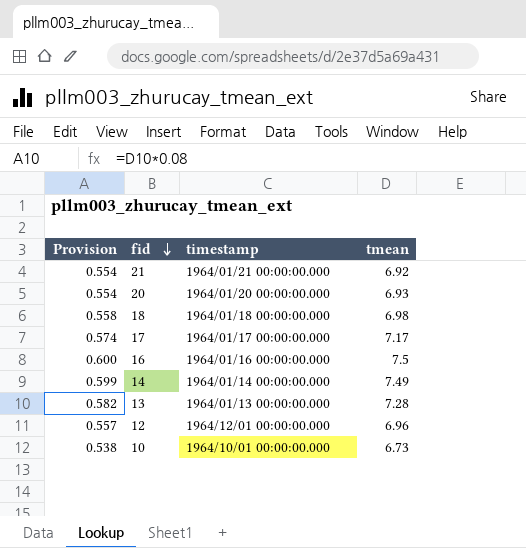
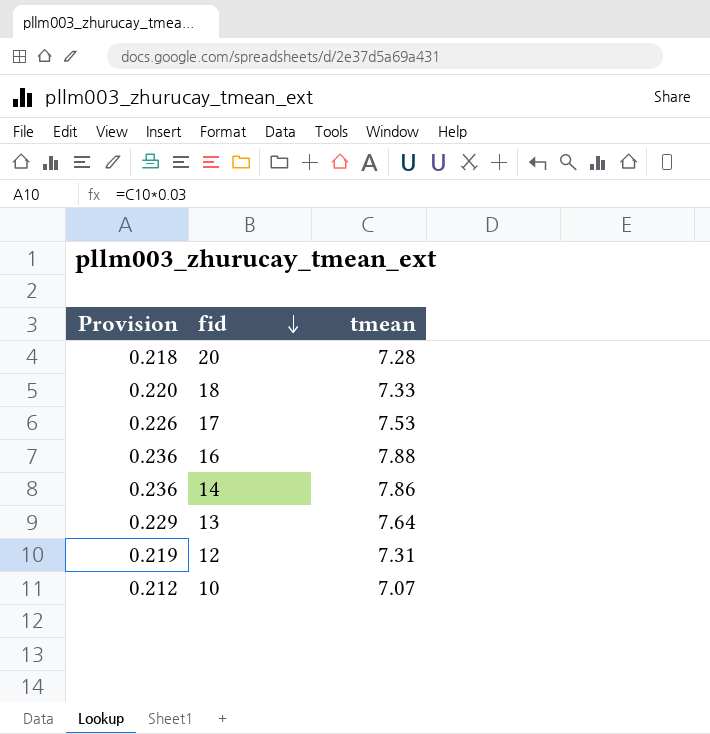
column timestamp | position: 3 -> none
column Provision | formula: [tmean] * 0.08 -> [tmean] * 0.03
row 21: 0.554 | 1964/01/21 00:00:00.000 | 6.92 -> none
20 | tmean: 6.93 -> 7.28
18 | tmean: 6.98 -> 7.33
17 | tmean: 7.17 -> 7.53
16 | tmean: 7.5 -> 7.88
14 | tmean: 7.49 -> 7.86
13 | tmean: 7.28 -> 7.64
12 | tmean: 6.96 -> 7.31
10 | tmean: 6.73 -> 7.07

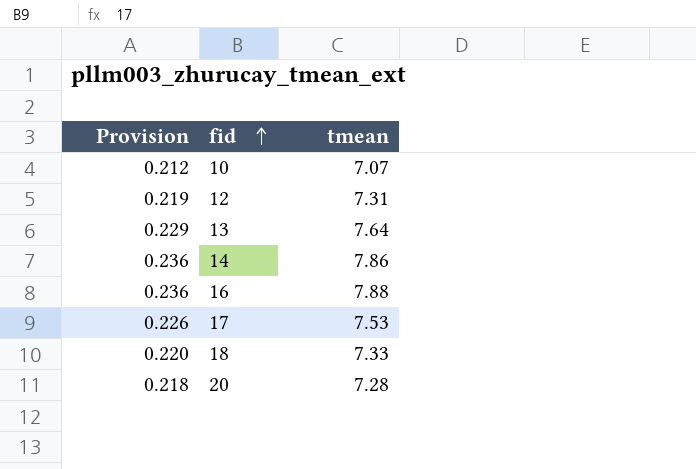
row order: fid descending -> fid ascending

